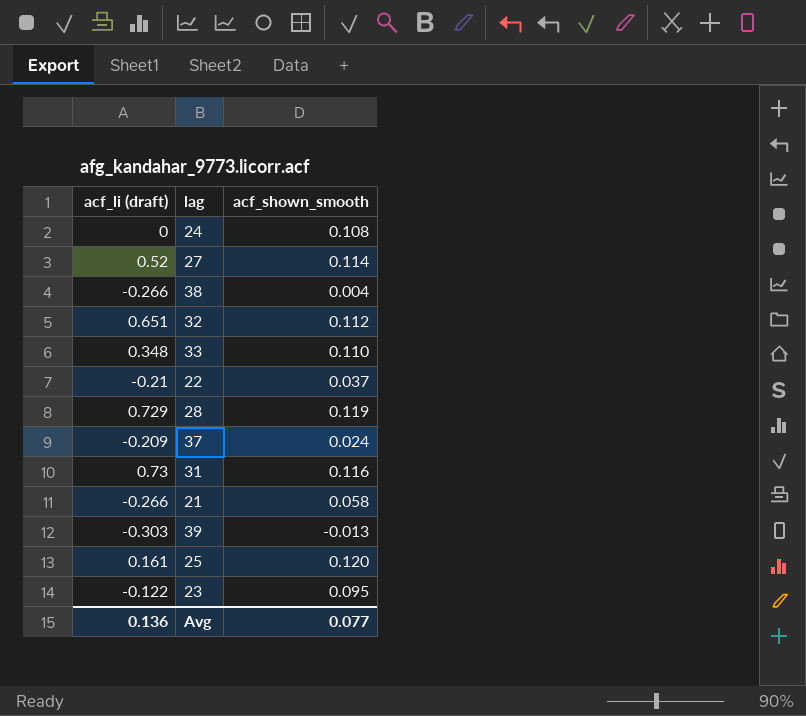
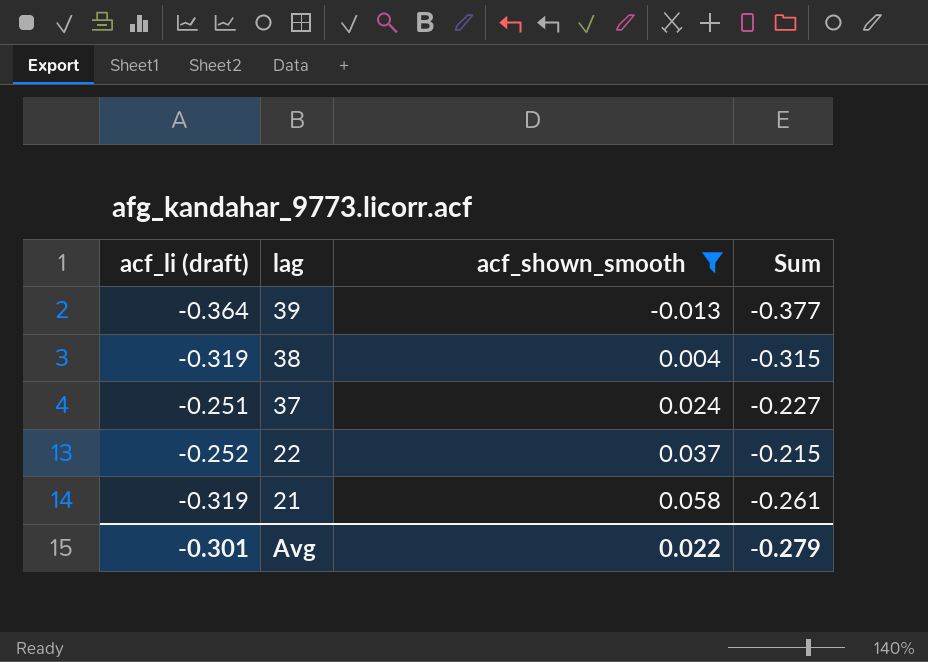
filter: none -> acf_shown_smooth <= 0.058
row order: none -> lag descending
column Sum | formula: none -> [acf_li (draft)] + [acf_shown_smooth]
39 | acf_li (draft): -0.303 -> -0.364
38 | acf_li (draft): -0.266 -> -0.319
37 | acf_li (draft): -0.209 -> -0.251
22 | acf_li (draft): -0.21 -> -0.252
21 | acf_li (draft): -0.266 -> -0.319
Avg | acf_li (draft): 0.136 -> -0.301
Avg | acf_shown_smooth: 0.077 -> 0.022

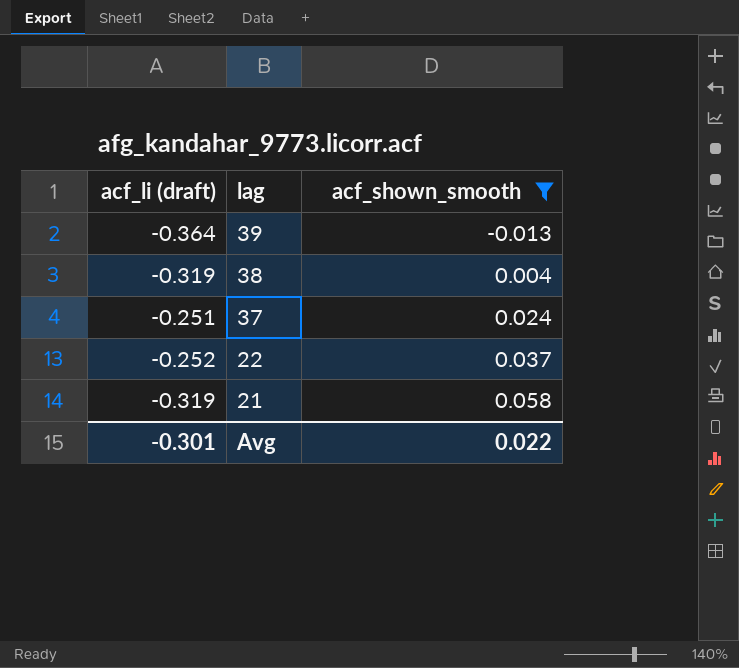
column Sum | formula: [acf_li (draft)] + [acf_shown_smooth] -> none

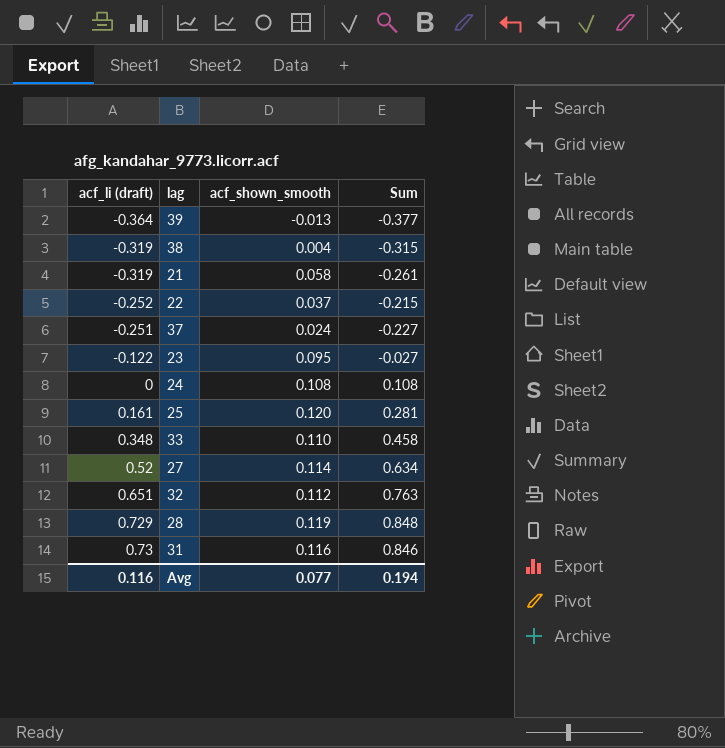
filter: acf_shown_smooth <= 0.058 -> none
row order: lag descending -> acf_li (draft) ascending
column Sum | formula: none -> [acf_li (draft)] + [acf_shown_smooth]
Avg | acf_li (draft): -0.301 -> 0.116
Avg | acf_shown_smooth: 0.022 -> 0.077

